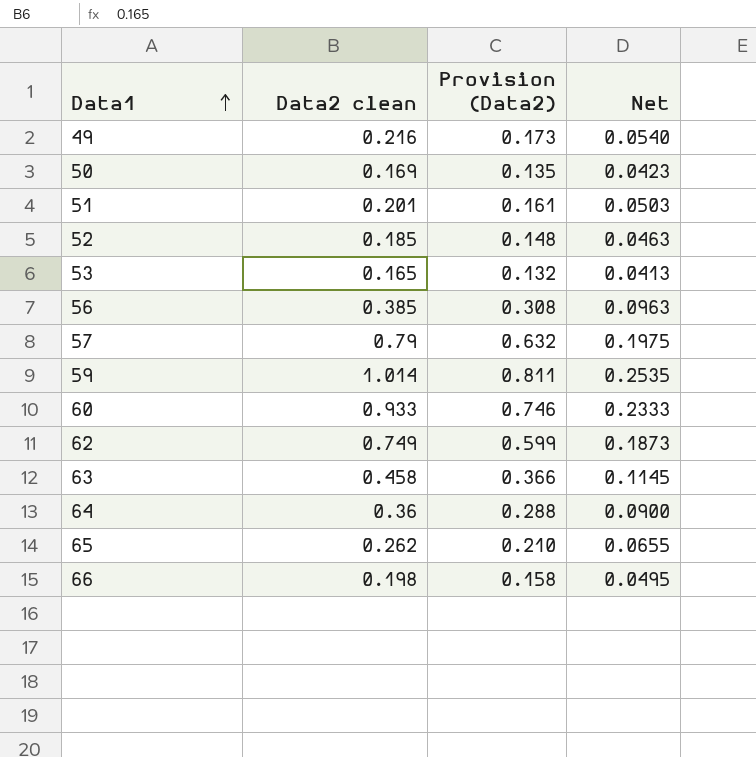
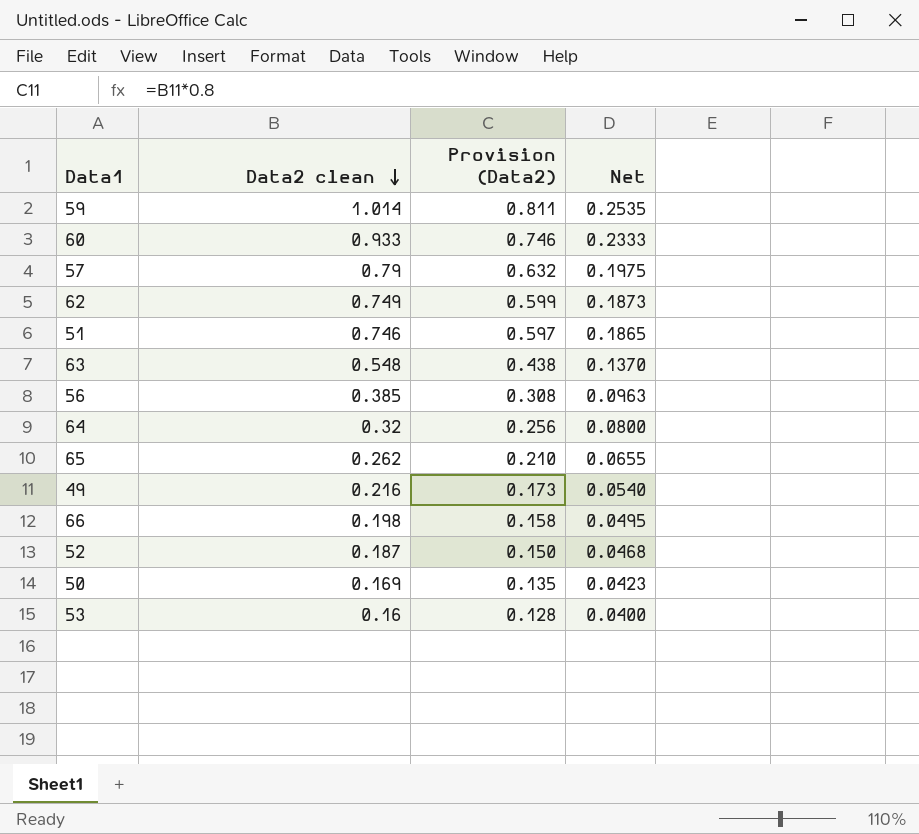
row order: Data1 ascending -> Data2 clean descending
51 | Data2 clean: 0.201 -> 0.746
51 | Provision (Data2): 0.161 -> 0.597
51 | Net: 0.0503 -> 0.1865
63 | Data2 clean: 0.458 -> 0.548
63 | Provision (Data2): 0.366 -> 0.438
63 | Net: 0.1145 -> 0.1370
64 | Data2 clean: 0.36 -> 0.32
64 | Provision (Data2): 0.288 -> 0.256
64 | Net: 0.0900 -> 0.0800
52 | Data2 clean: 0.185 -> 0.187
52 | Provision (Data2): 0.148 -> 0.150
52 | Net: 0.0463 -> 0.0468
53 | Data2 clean: 0.165 -> 0.16
53 | Provision (Data2): 0.132 -> 0.128
53 | Net: 0.0413 -> 0.0400

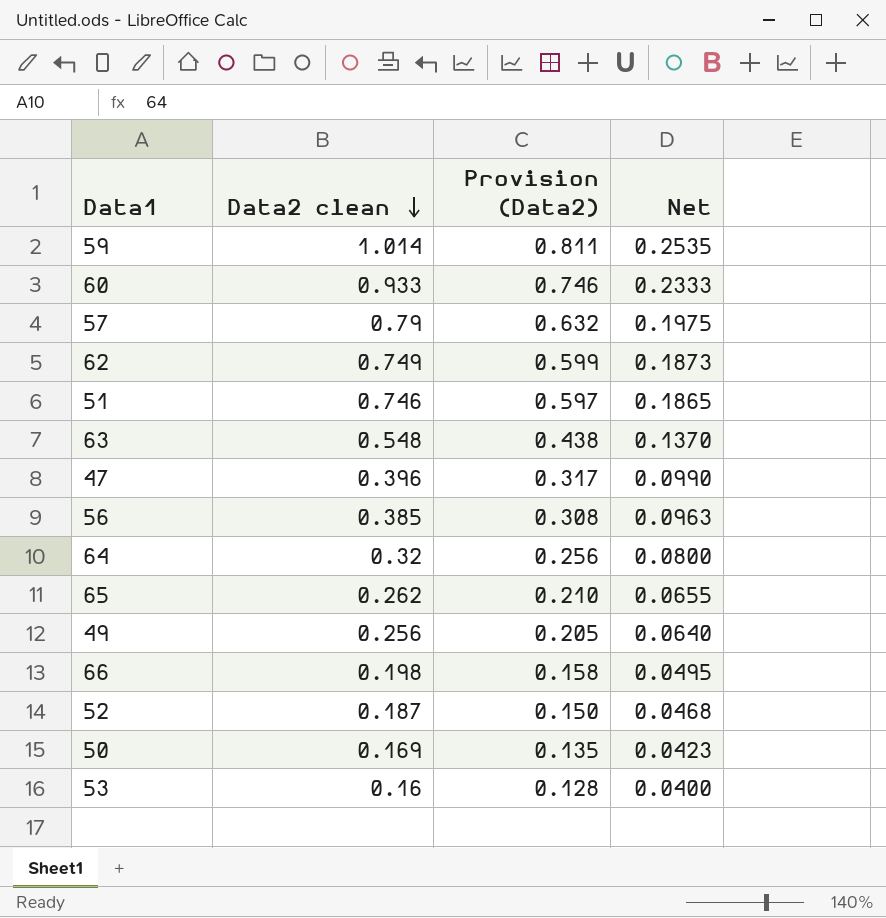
row 47: none -> 0.396 | 0.317 | 0.0990
49 | Data2 clean: 0.216 -> 0.256
49 | Provision (Data2): 0.173 -> 0.205
49 | Net: 0.0540 -> 0.0640

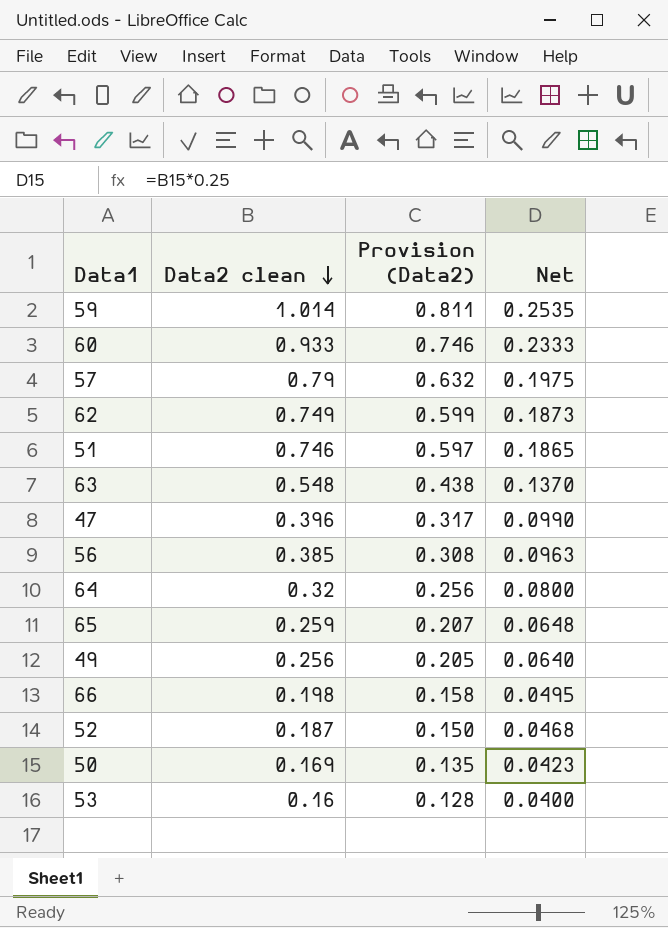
65 | Data2 clean: 0.262 -> 0.259
65 | Provision (Data2): 0.210 -> 0.207
65 | Net: 0.0655 -> 0.0648

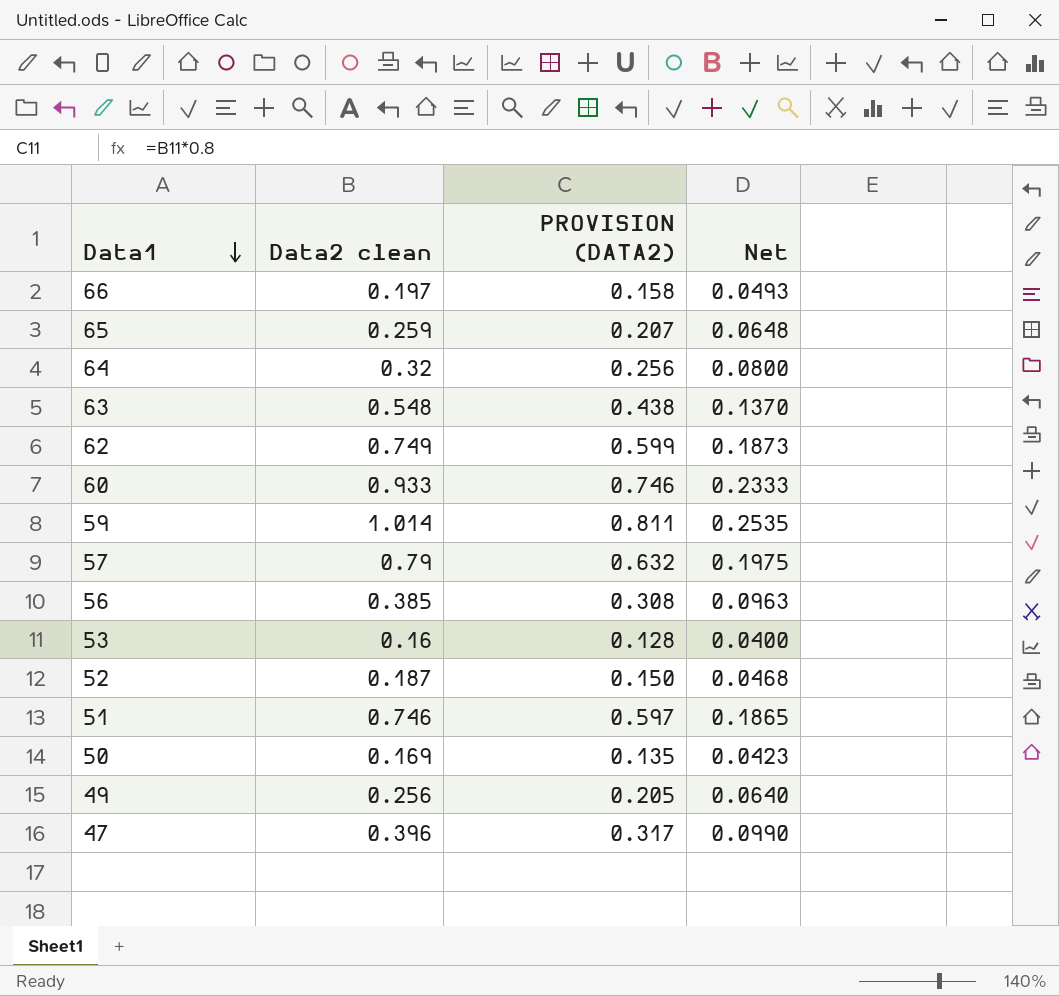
row order: Data2 clean descending -> Data1 descending
column name: Provision (Data2) -> PROVISION (DATA2)
66 | Data2 clean: 0.198 -> 0.197
66 | Net: 0.0495 -> 0.0493

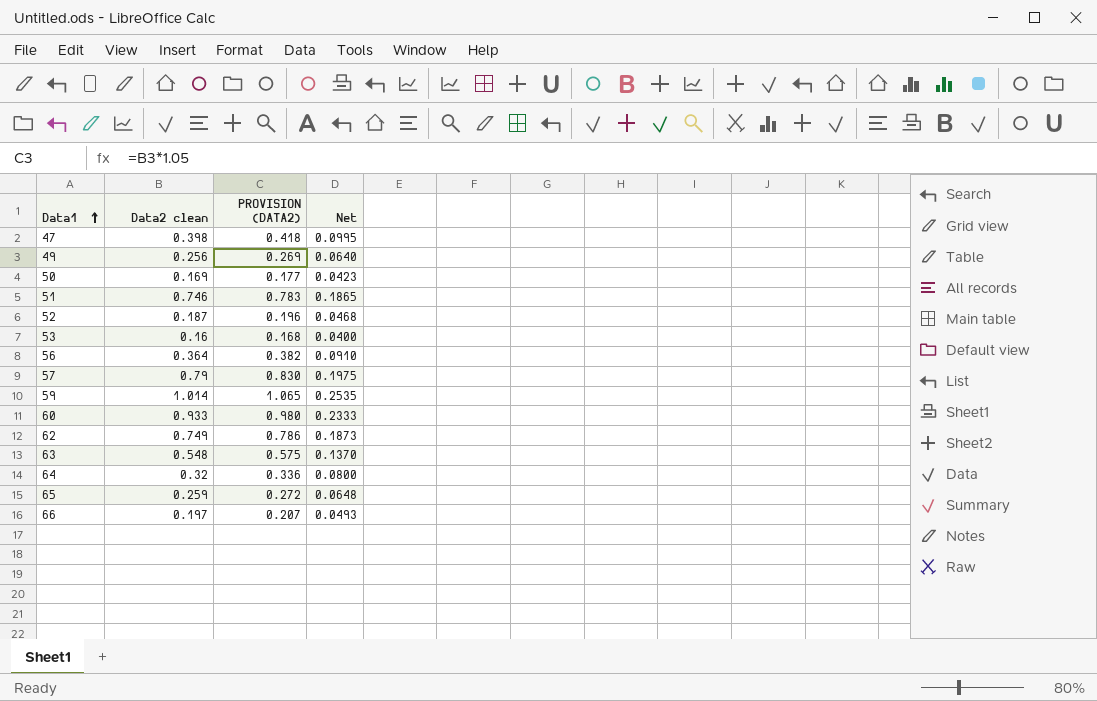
row order: Data1 descending -> Data1 ascending
column PROVISION (DATA2) | formula: [Data2 clean] * 0.8 -> [Data2 clean] * 1.05
47 | Data2 clean: 0.396 -> 0.398
47 | Net: 0.0990 -> 0.0995
56 | Data2 clean: 0.385 -> 0.364
56 | Net: 0.0963 -> 0.0910

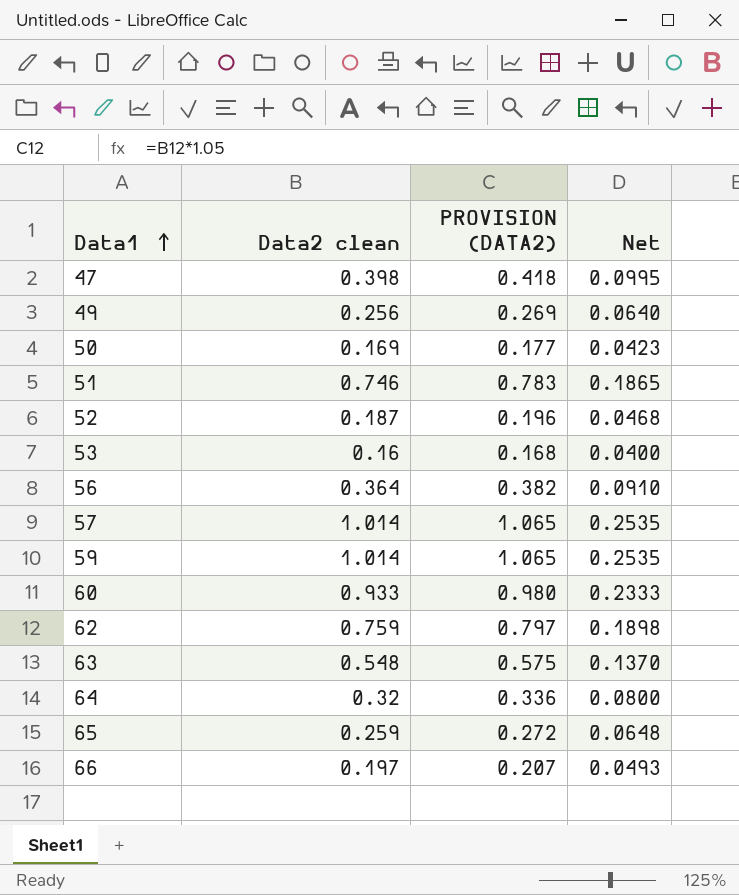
57 | Data2 clean: 0.79 -> 1.014
57 | PROVISION (DATA2): 0.830 -> 1.065
57 | Net: 0.1975 -> 0.2535
62 | Data2 clean: 0.749 -> 0.759
62 | PROVISION (DATA2): 0.786 -> 0.797
62 | Net: 0.1873 -> 0.1898

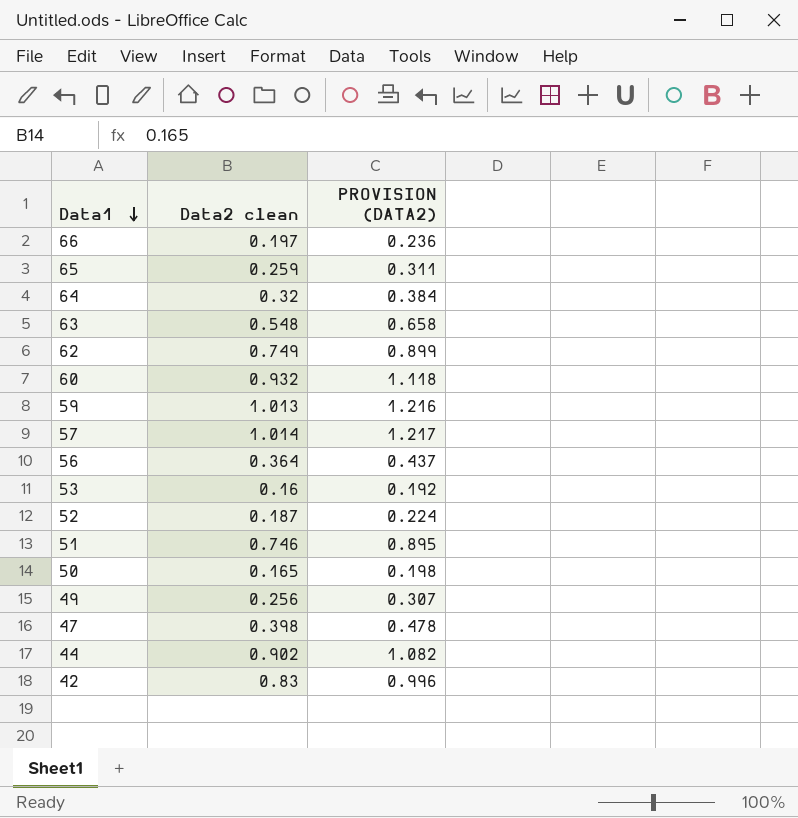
row order: Data1 ascending -> Data1 descending
column Net | formula: [Data2 clean] * 0.25 -> none
column PROVISION (DATA2) | formula: [Data2 clean] * 1.05 -> [Data2 clean] * 1.2
62 | Data2 clean: 0.759 -> 0.749
60 | Data2 clean: 0.933 -> 0.932
59 | Data2 clean: 1.014 -> 1.013
50 | Data2 clean: 0.169 -> 0.165
row 44: none -> 0.902 | 1.082
row 42: none -> 0.83 | 0.996

